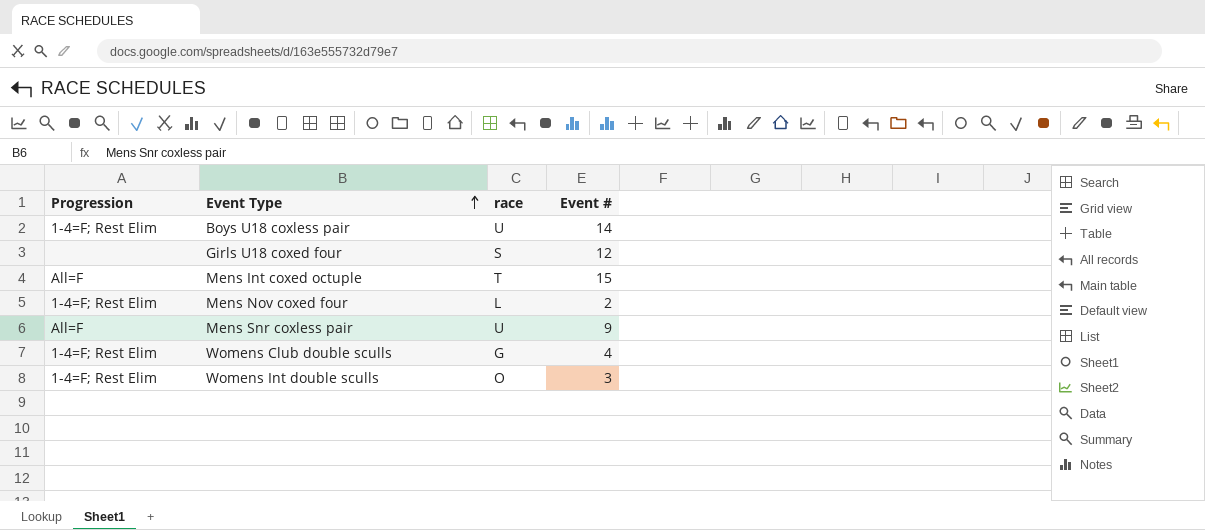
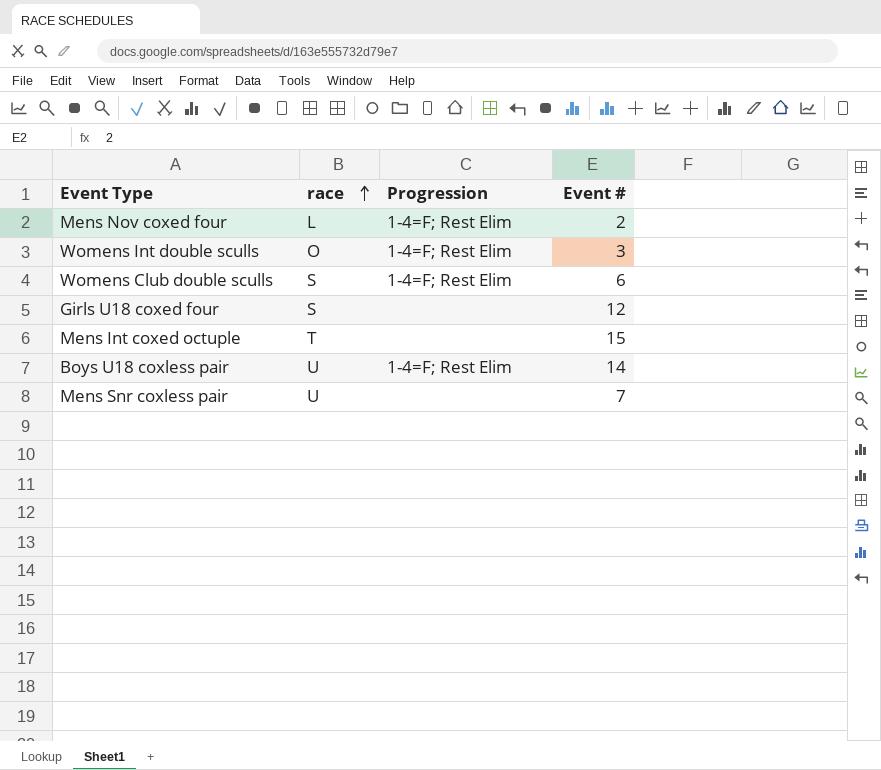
row order: Event Type ascending -> race ascending
column Progression | position: 1 -> 3
Womens Club double sculls | race: G -> S
Womens Club double sculls | Event #: 4 -> 6
Mens Int coxed octuple | Progression: All=F -> none
Mens Snr coxless pair | Progression: All=F -> none
Mens Snr coxless pair | Event #: 9 -> 7

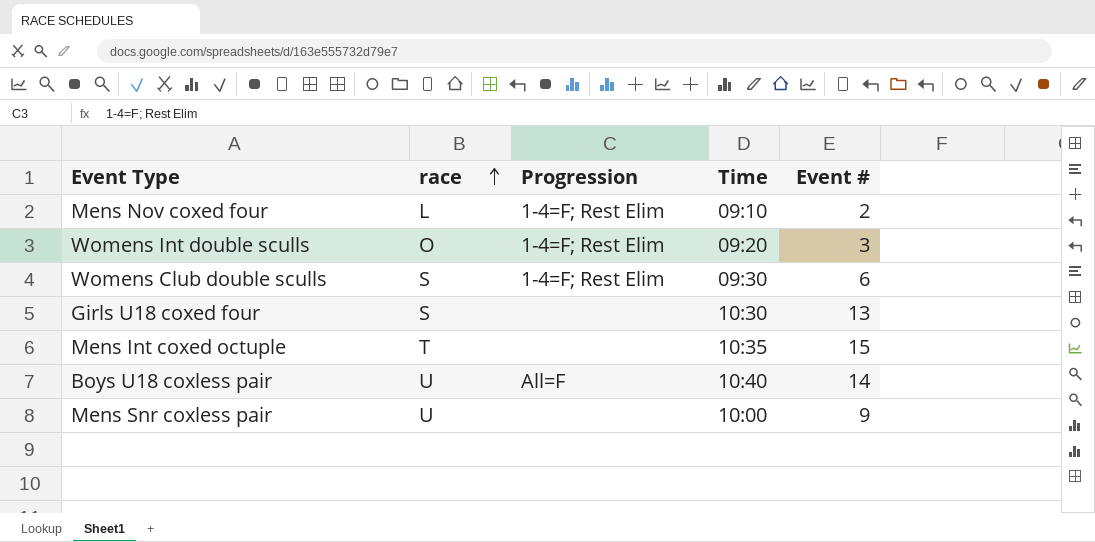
column Time | position: none -> 4
Girls U18 coxed four | Event #: 12 -> 13
Boys U18 coxless pair | Progression: 1-4=F; Rest Elim -> All=F
Mens Snr coxless pair | Event #: 7 -> 9

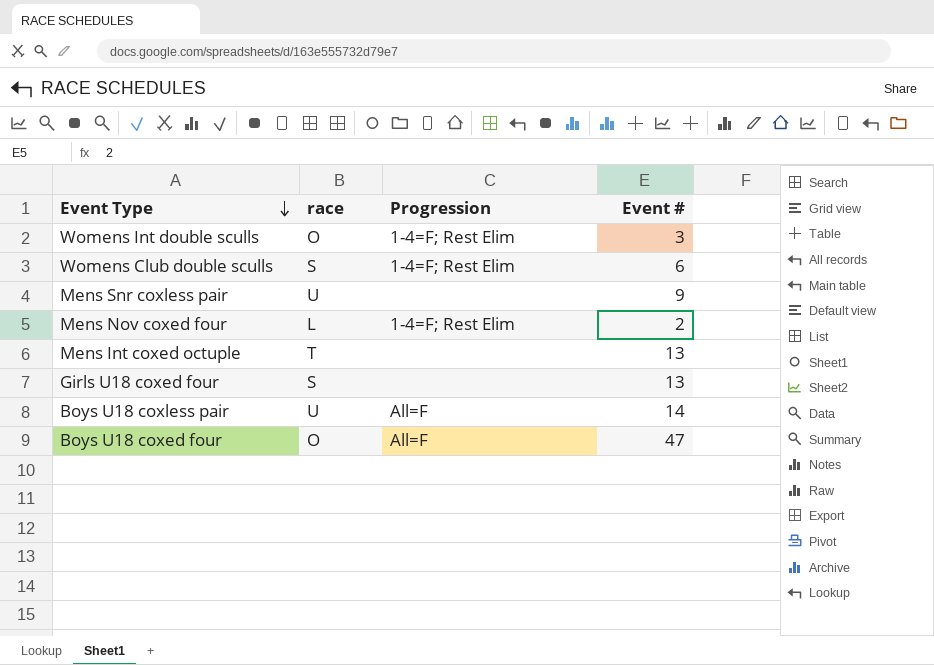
row order: race ascending -> Event Type descending
column Time | position: 4 -> none
Mens Int coxed octuple | Event #: 15 -> 13
row Boys U18 coxed four: none -> O | All=F | 47

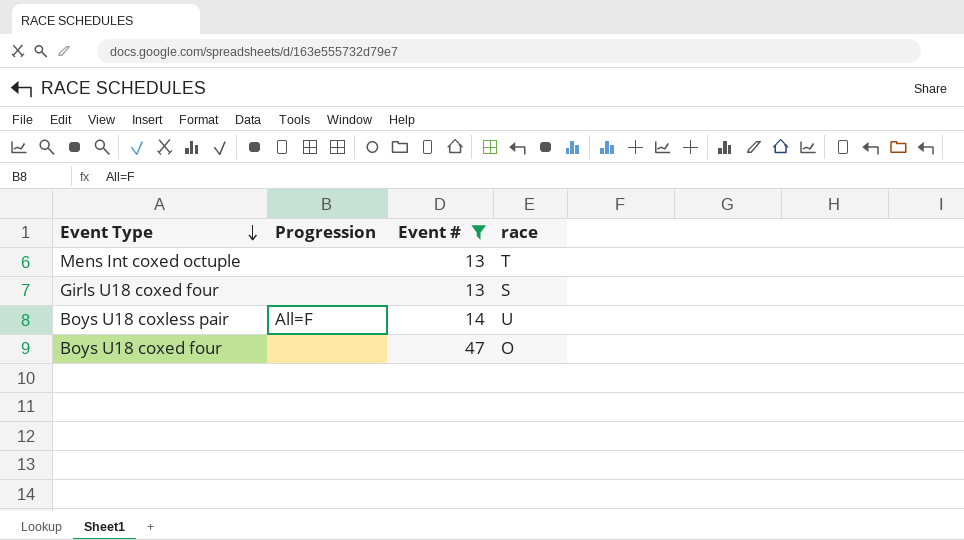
filter: none -> Event # >= 13
column race | position: 2 -> 4
Boys U18 coxed four | Progression: All=F -> none

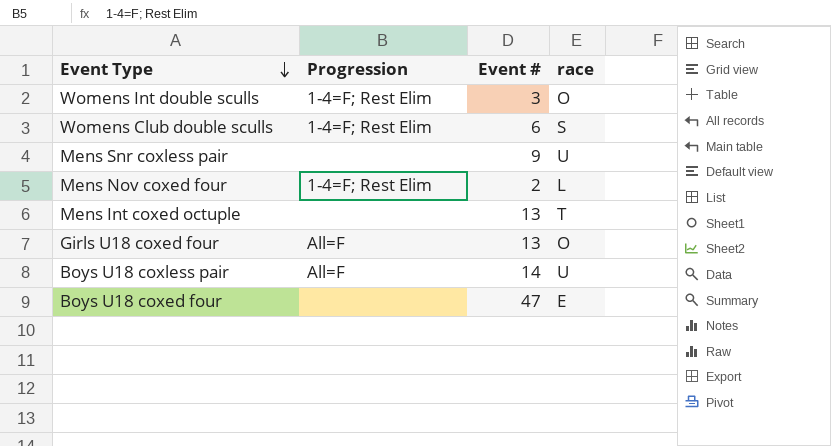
filter: Event # >= 13 -> none
Girls U18 coxed four | Progression: none -> All=F
Girls U18 coxed four | race: S -> O
Boys U18 coxed four | race: O -> E

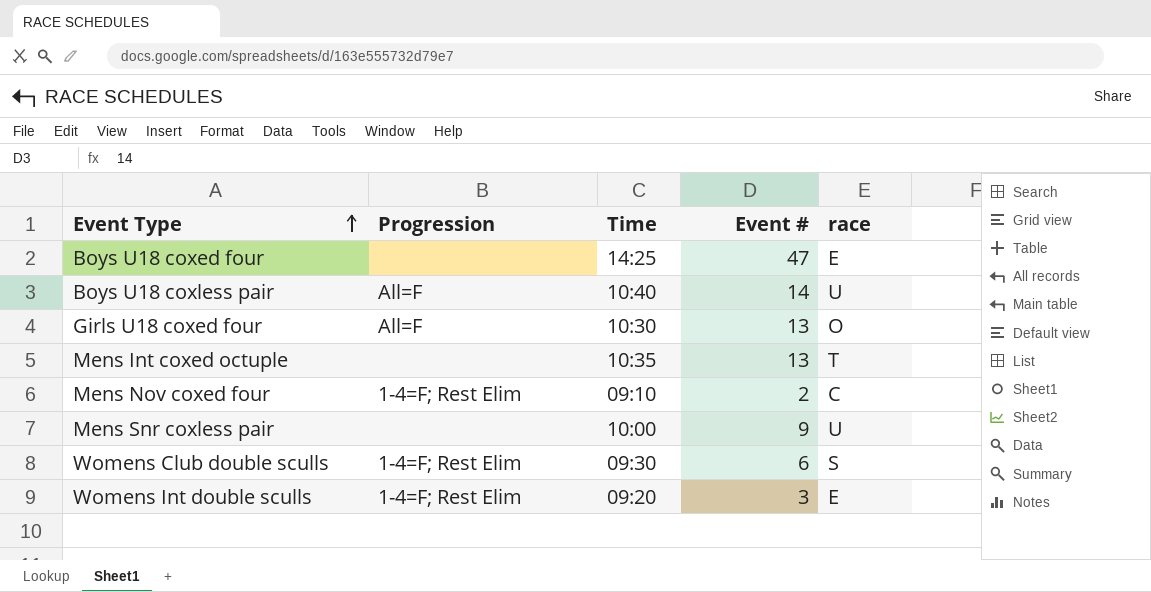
row order: Event Type descending -> Event Type ascending
column Time | position: none -> 3
Mens Nov coxed four | race: L -> C
Womens Int double sculls | race: O -> E

